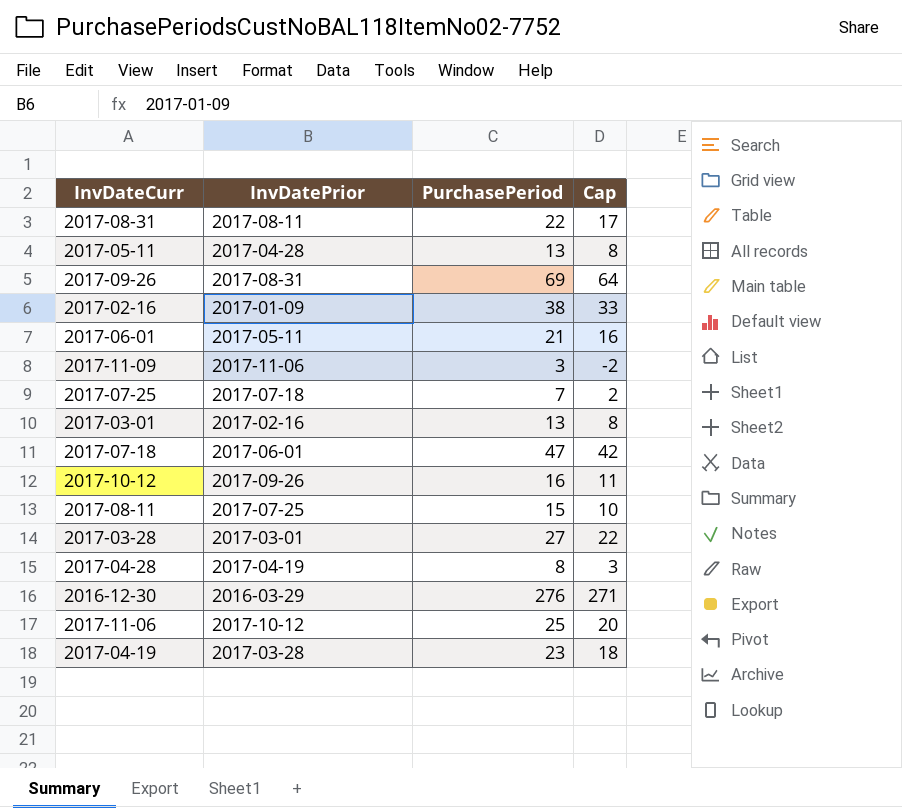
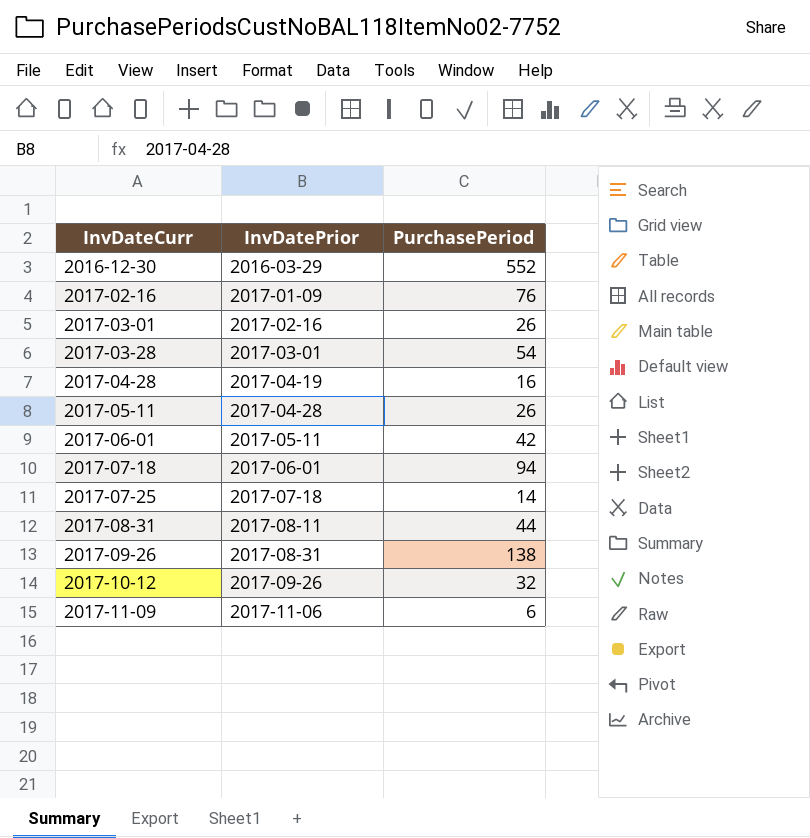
row order: none -> InvDateCurr ascending
column Cap | formula: [PurchasePeriod] - 5 -> none
row 2017-08-11: 2017-07-25 | 15 | 10 -> none
row 2017-11-06: 2017-10-12 | 25 | 20 -> none
row 2017-04-19: 2017-03-28 | 23 | 18 -> none
2016-12-30 | PurchasePeriod: 276 -> 552
2017-02-16 | PurchasePeriod: 38 -> 76
2017-03-01 | PurchasePeriod: 13 -> 26
2017-03-28 | PurchasePeriod: 27 -> 54
2017-04-28 | PurchasePeriod: 8 -> 16
2017-05-11 | PurchasePeriod: 13 -> 26
2017-06-01 | PurchasePeriod: 21 -> 42
2017-07-18 | PurchasePeriod: 47 -> 94
2017-07-25 | PurchasePeriod: 7 -> 14
2017-08-31 | PurchasePeriod: 22 -> 44
2017-09-26 | PurchasePeriod: 69 -> 138
2017-10-12 | PurchasePeriod: 16 -> 32
2017-11-09 | PurchasePeriod: 3 -> 6

